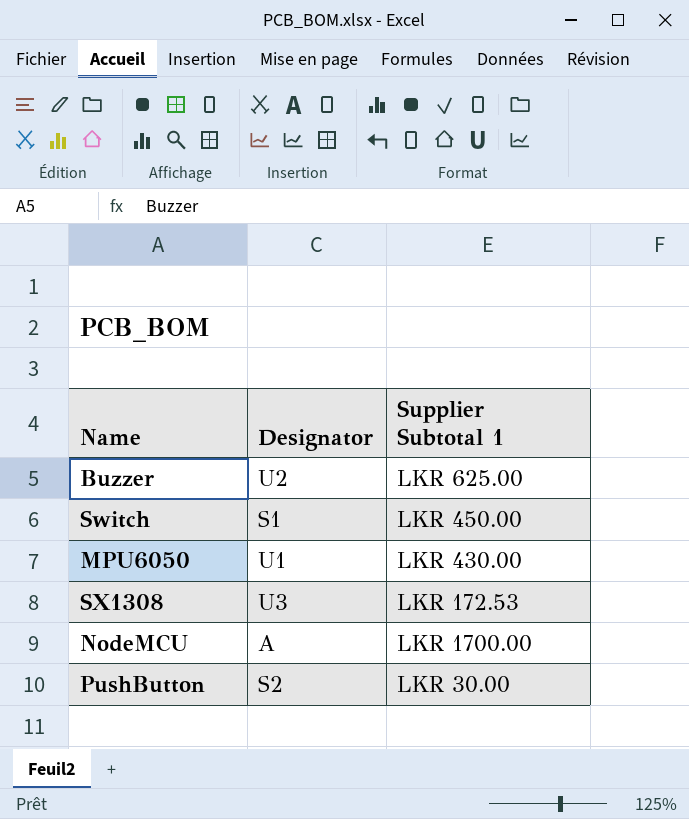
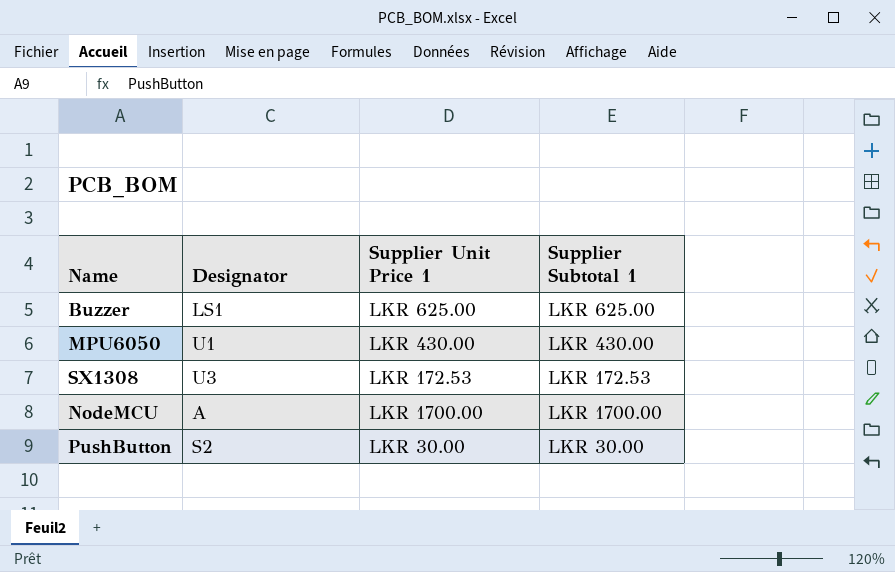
column Supplier Unit Price 1 | position: none -> 3
row Switch: S1 | LKR 450.00 -> none
Buzzer | Designator: U2 -> LS1

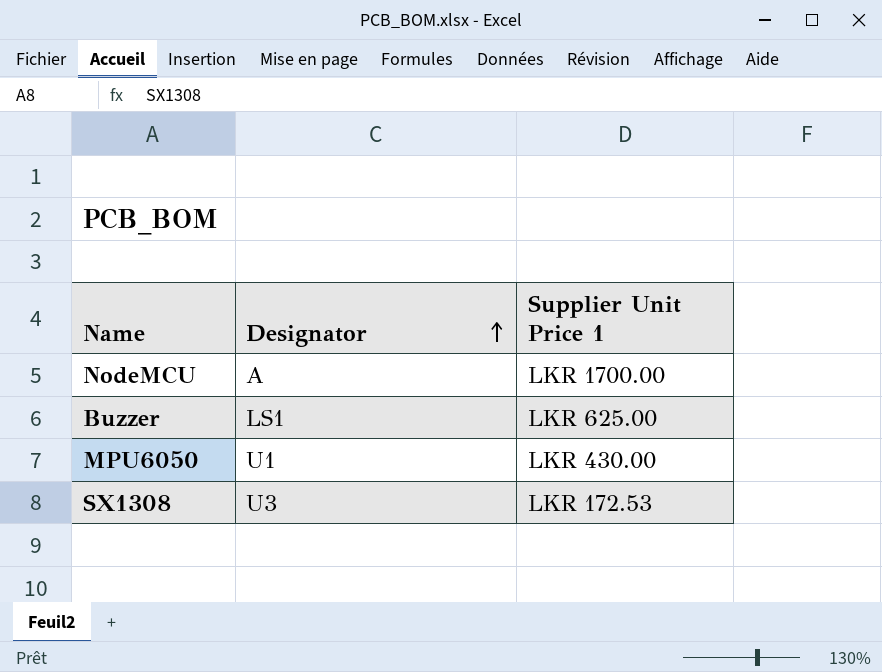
row order: none -> Designator ascending
column Supplier Subtotal 1 | position: 4 -> none
row PushButton: S2 | LKR 30.00 | LKR 30.00 -> none

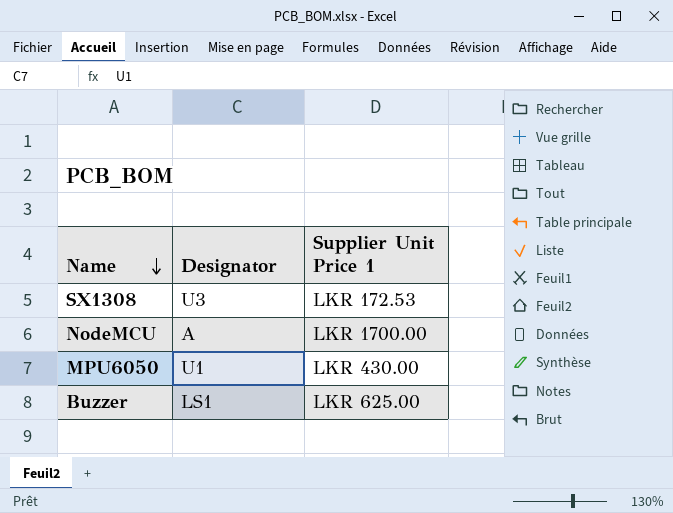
row order: Designator ascending -> Name descending

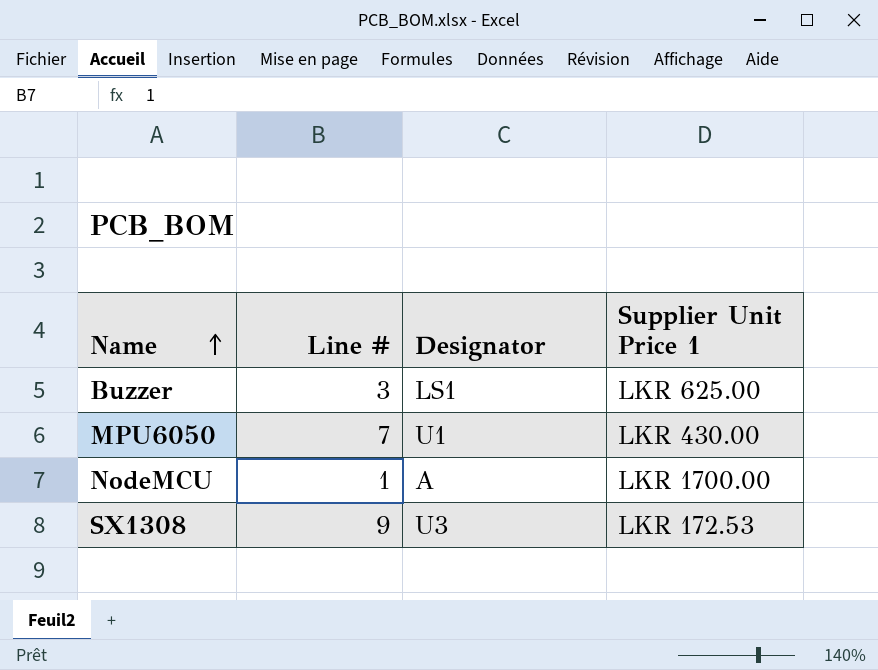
row order: Name descending -> Name ascending
column Line # | position: none -> 2

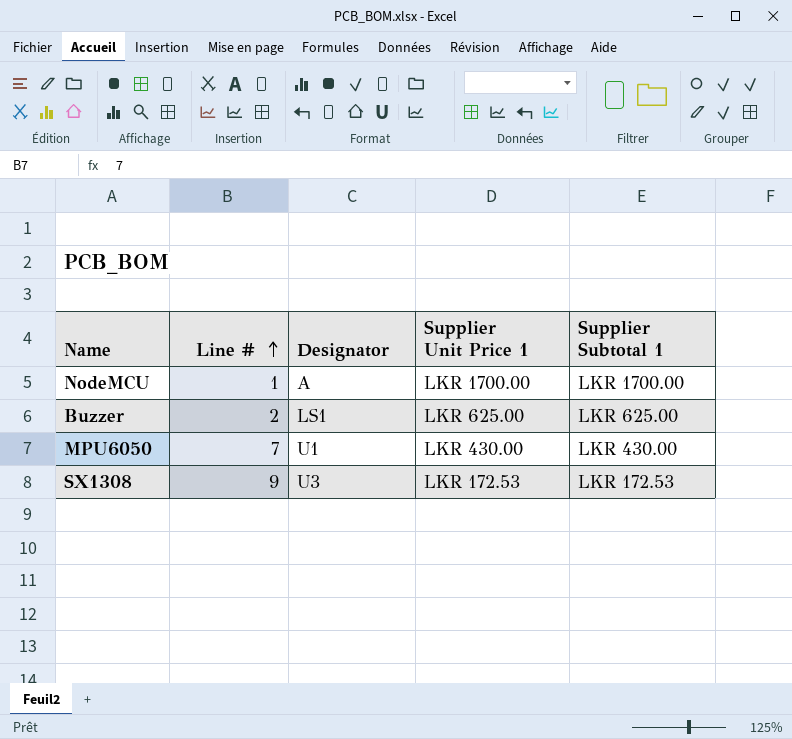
row order: Name ascending -> Line # ascending
column Supplier Subtotal 1 | position: none -> 5
Buzzer | Line #: 3 -> 2

